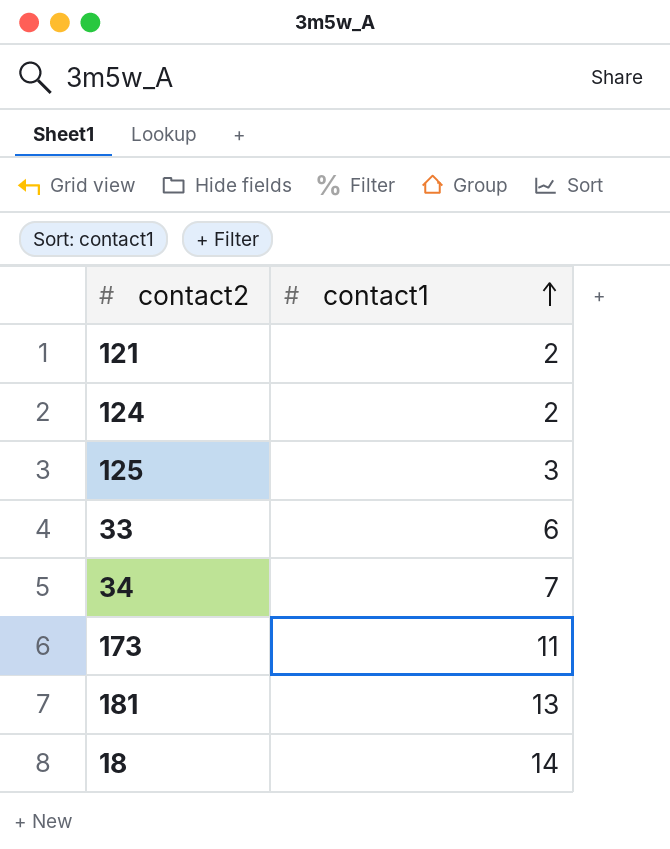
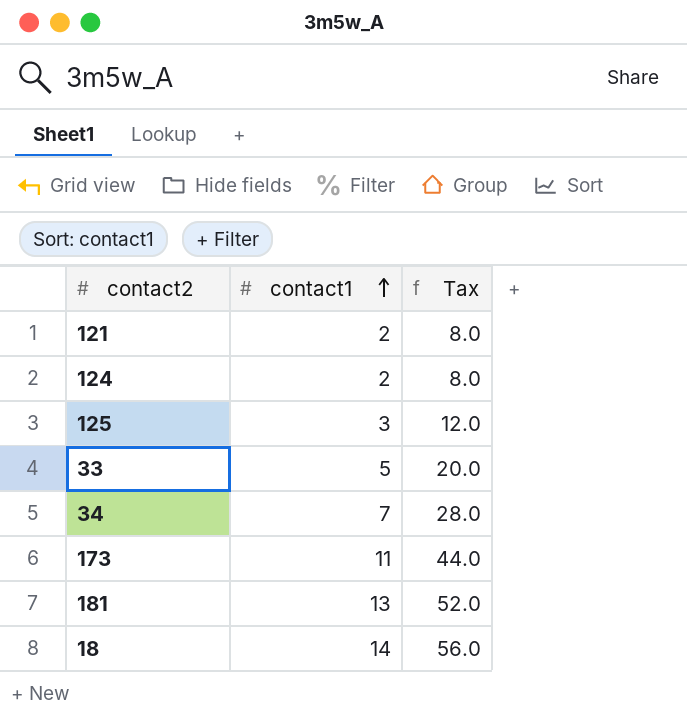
column Tax | formula: none -> [contact1] * 4
33 | contact1: 6 -> 5

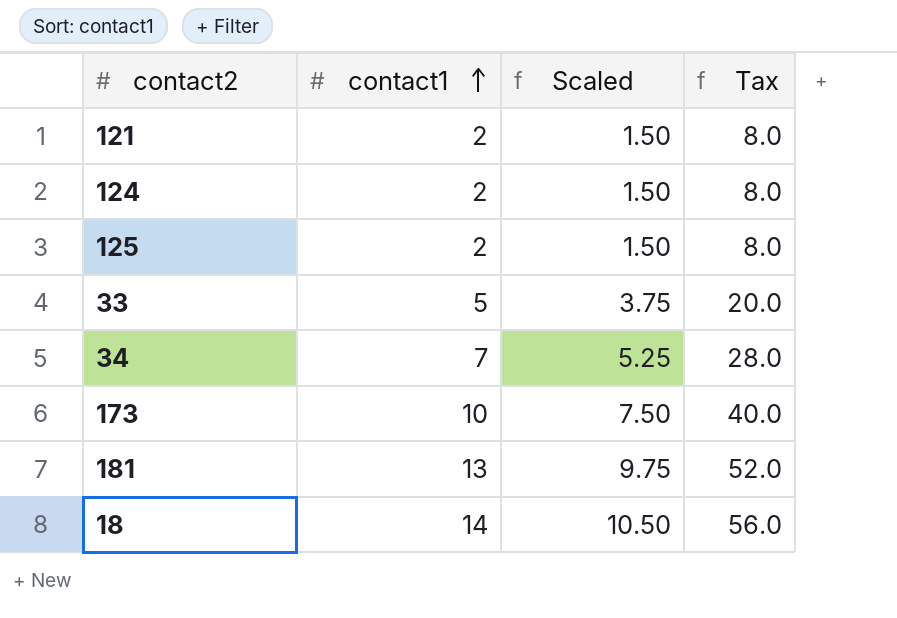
column Scaled | formula: none -> [contact1] * 0.75
125 | contact1: 3 -> 2
125 | Tax: 12.0 -> 8.0
173 | contact1: 11 -> 10
173 | Tax: 44.0 -> 40.0

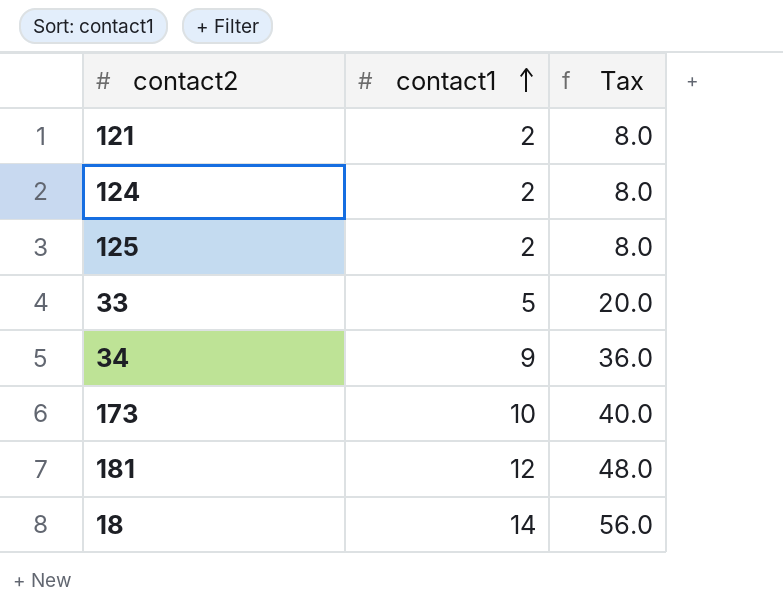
column Scaled | formula: [contact1] * 0.75 -> none
34 | contact1: 7 -> 9
34 | Tax: 28.0 -> 36.0
181 | contact1: 13 -> 12
181 | Tax: 52.0 -> 48.0

